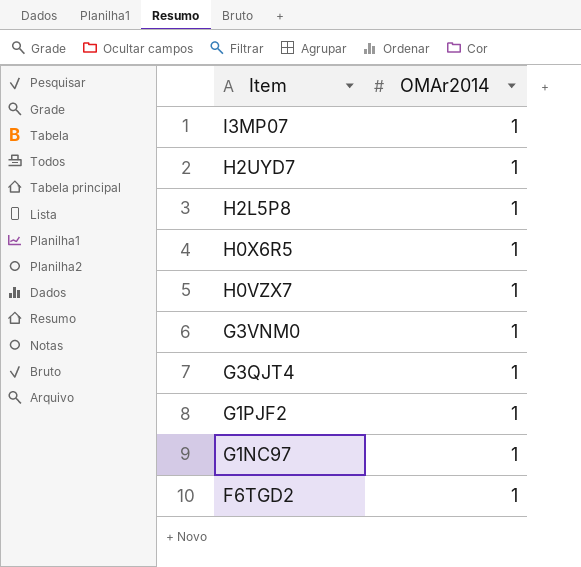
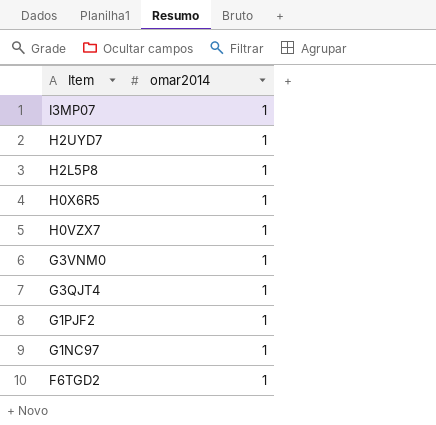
column name: OMAr2014 -> omar2014

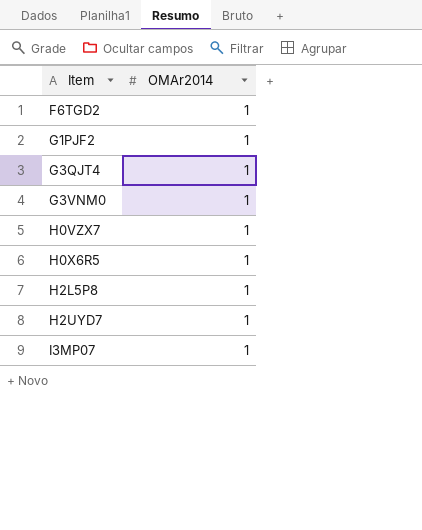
row order: Item descending -> Item ascending
column name: omar2014 -> OMAr2014
row G1NC97: 1 -> none

